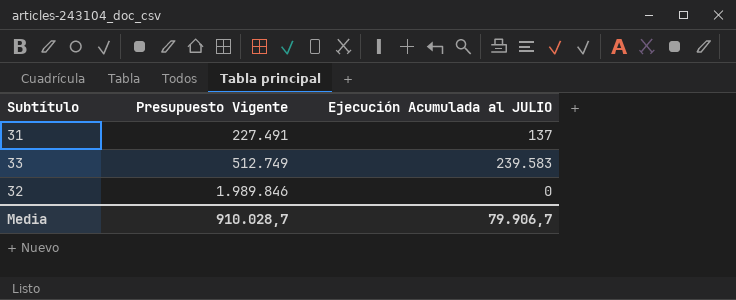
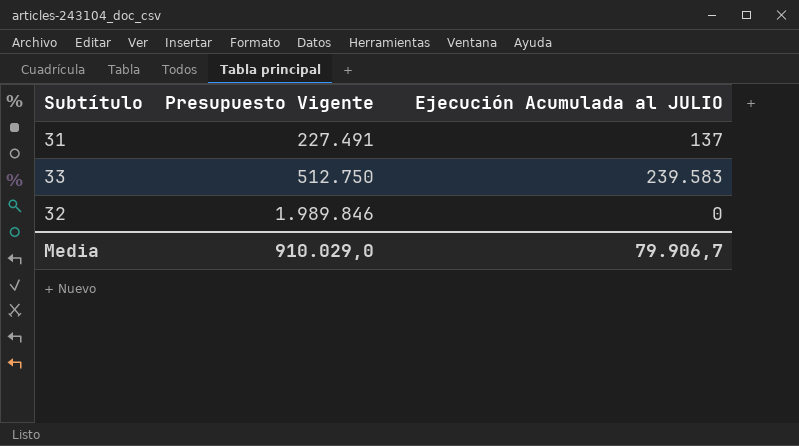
33 | Presupuesto Vigente: 512.749 -> 512.750
Media | Presupuesto Vigente: 910.028,7 -> 910.029,0

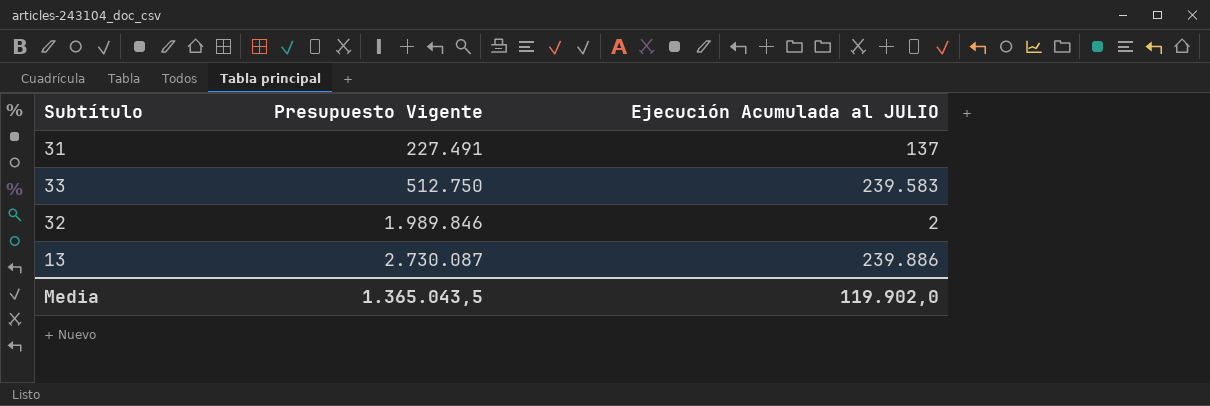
32 | Ejecución Acumulada al JULIO: 0 -> 2
row 13: none -> 2.730.087 | 239.886
Media | Presupuesto Vigente: 910.029,0 -> 1.365.043,5
Media | Ejecución Acumulada al JULIO: 79.906,7 -> 119.902,0

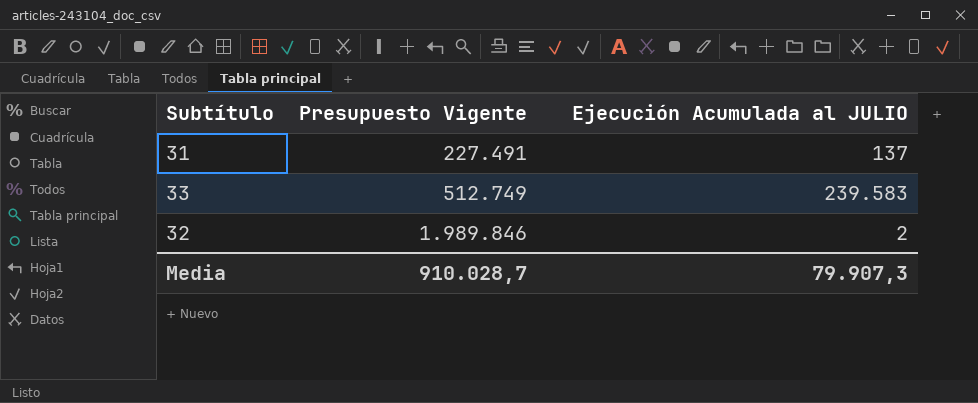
row 13: 2.730.087 | 239.886 -> none
33 | Presupuesto Vigente: 512.750 -> 512.749
Media | Presupuesto Vigente: 1.365.043,5 -> 910.028,7
Media | Ejecución Acumulada al JULIO: 119.902,0 -> 79.907,3

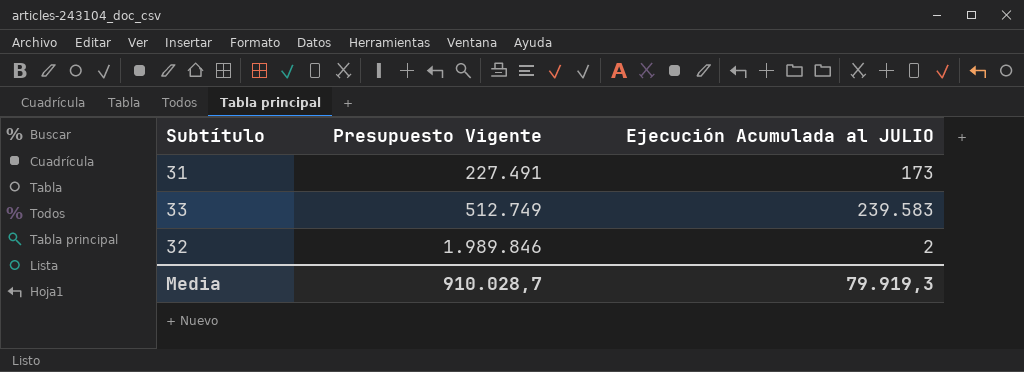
31 | Ejecución Acumulada al JULIO: 137 -> 173
Media | Ejecución Acumulada al JULIO: 79.907,3 -> 79.919,3

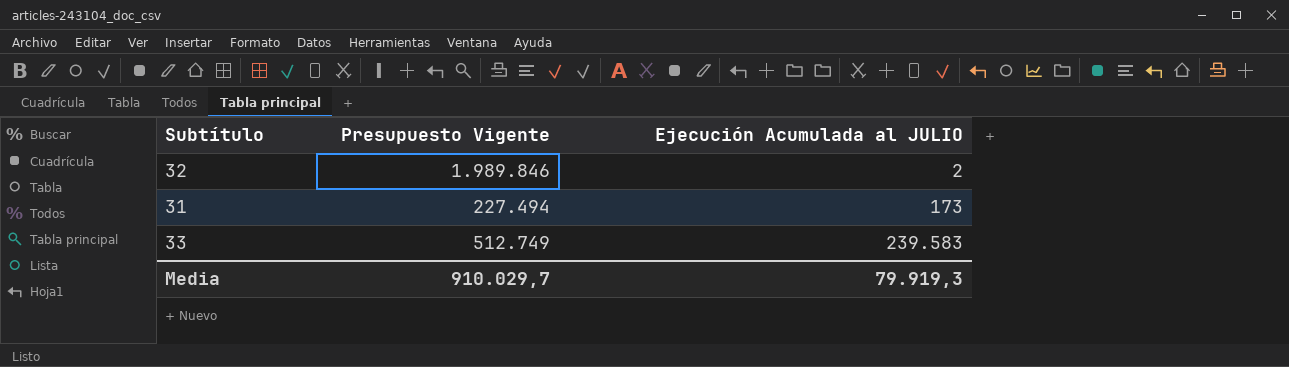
row order: Presupuesto Vigente ascending -> Ejecución Acumulada al JULIO ascending
31 | Presupuesto Vigente: 227.491 -> 227.494
Media | Presupuesto Vigente: 910.028,7 -> 910.029,7

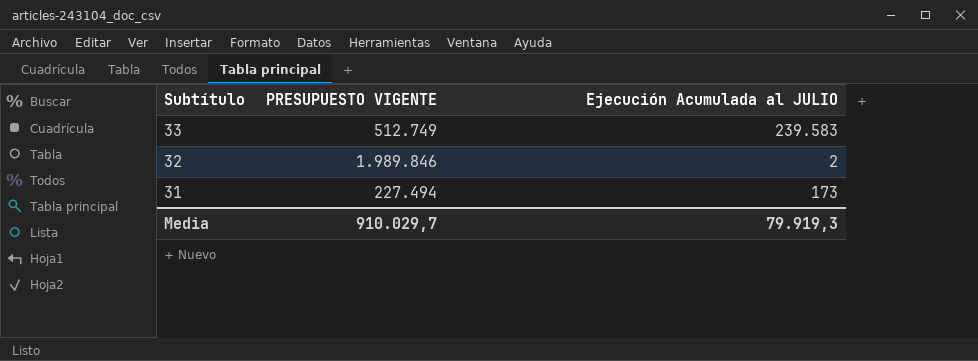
row order: Ejecución Acumulada al JULIO ascending -> Subtítulo descending
column name: Presupuesto Vigente -> PRESUPUESTO VIGENTE

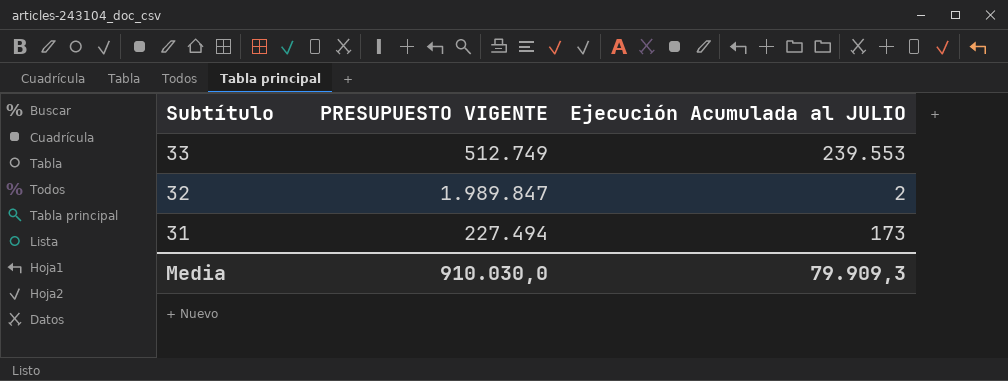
33 | Ejecución Acumulada al JULIO: 239.583 -> 239.553
32 | PRESUPUESTO VIGENTE: 1.989.846 -> 1.989.847
Media | PRESUPUESTO VIGENTE: 910.029,7 -> 910.030,0
Media | Ejecución Acumulada al JULIO: 79.919,3 -> 79.909,3

